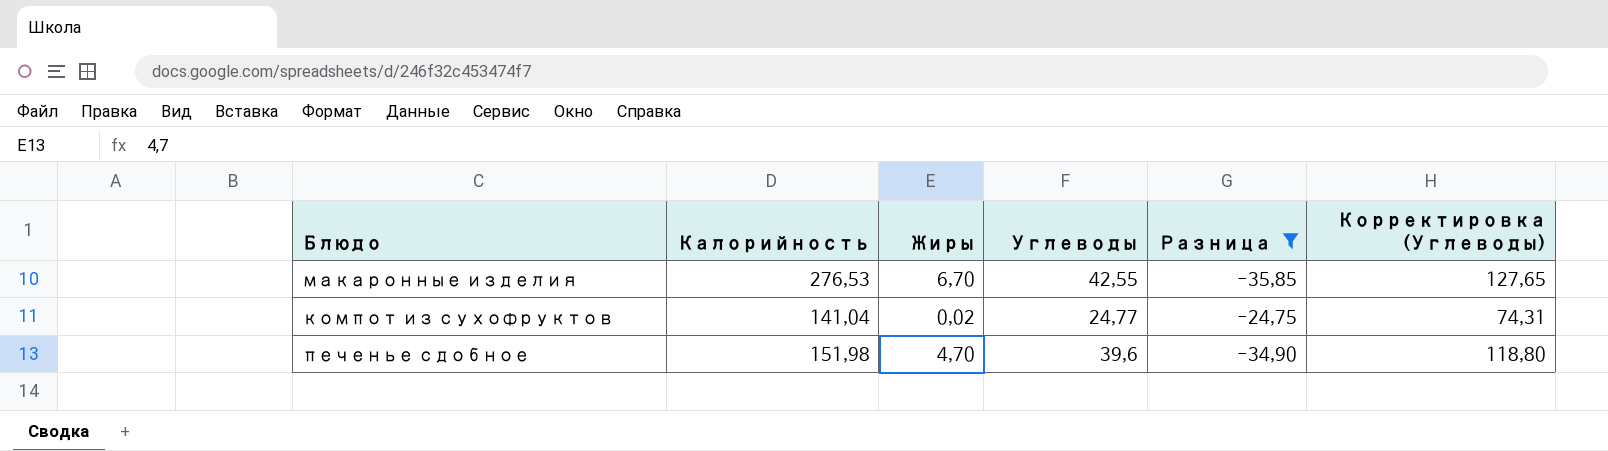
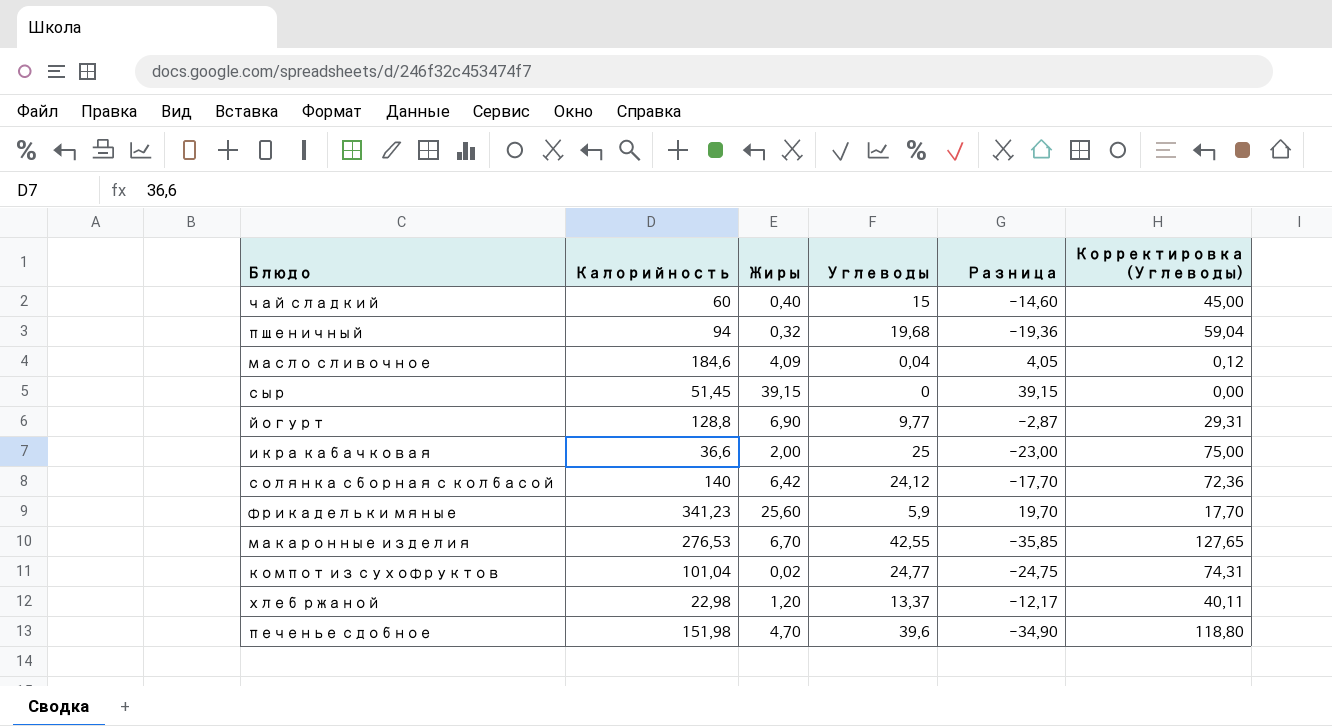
filter: Разница <= -24,75 -> none
компот из сухофруктов | Калорийность: 141,04 -> 101,04

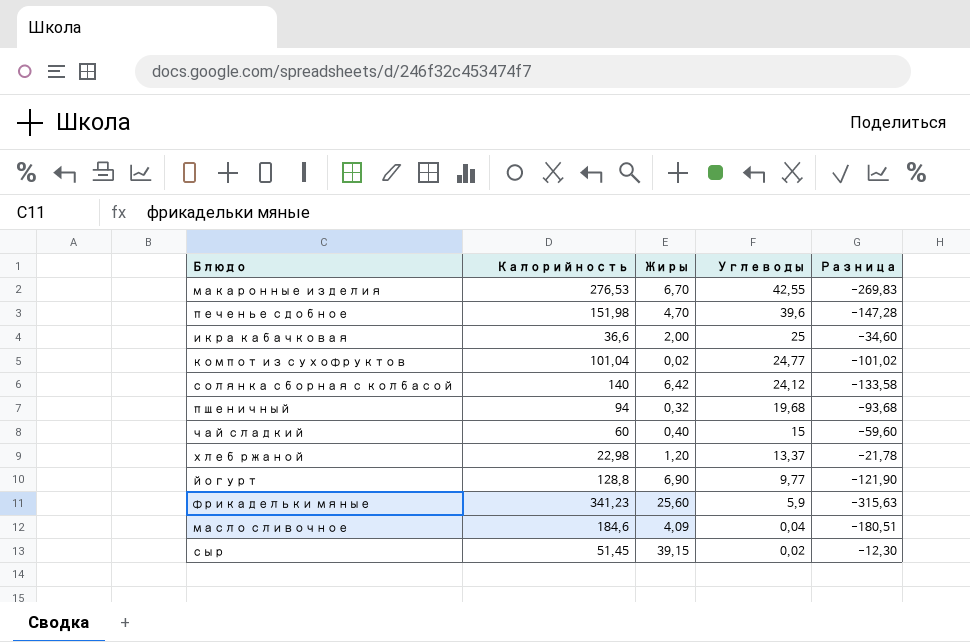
row order: none -> Углеводы descending
column Корректировка (Углеводы) | formula: [Углеводы] * 3 -> none
column Разница | formula: [Жиры] - [Углеводы] -> [Жиры] - [Калорийность]
сыр | Углеводы: 0 -> 0,02

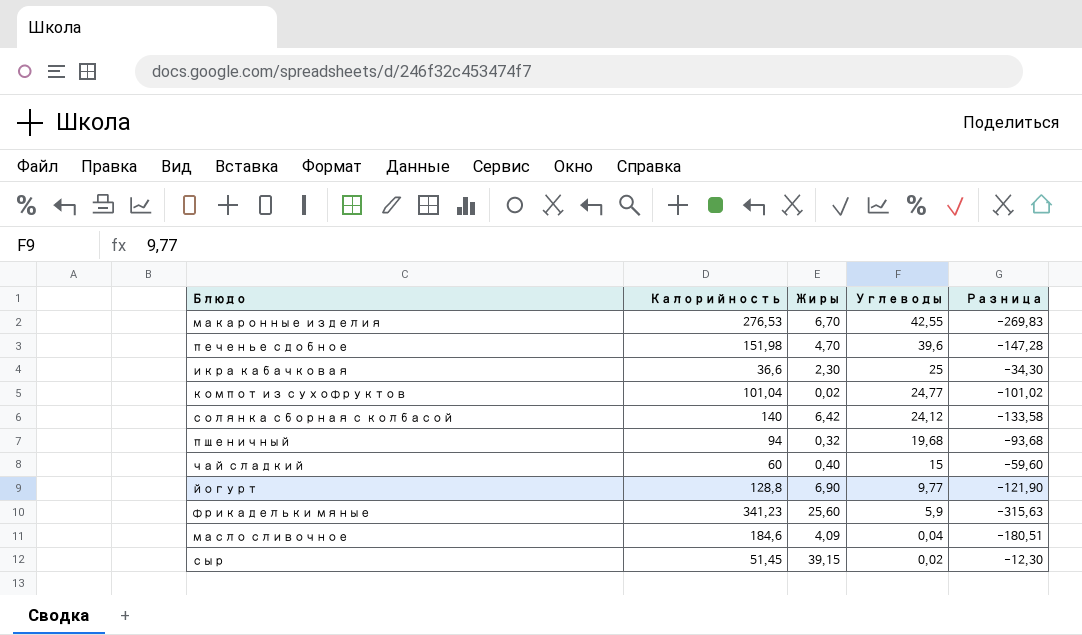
row хлеб ржаной: 22,98 | 1,20 | 13,37 | -21,78 -> none
икра кабачковая | Жиры: 2,00 -> 2,30
икра кабачковая | Разница: -34,60 -> -34,30

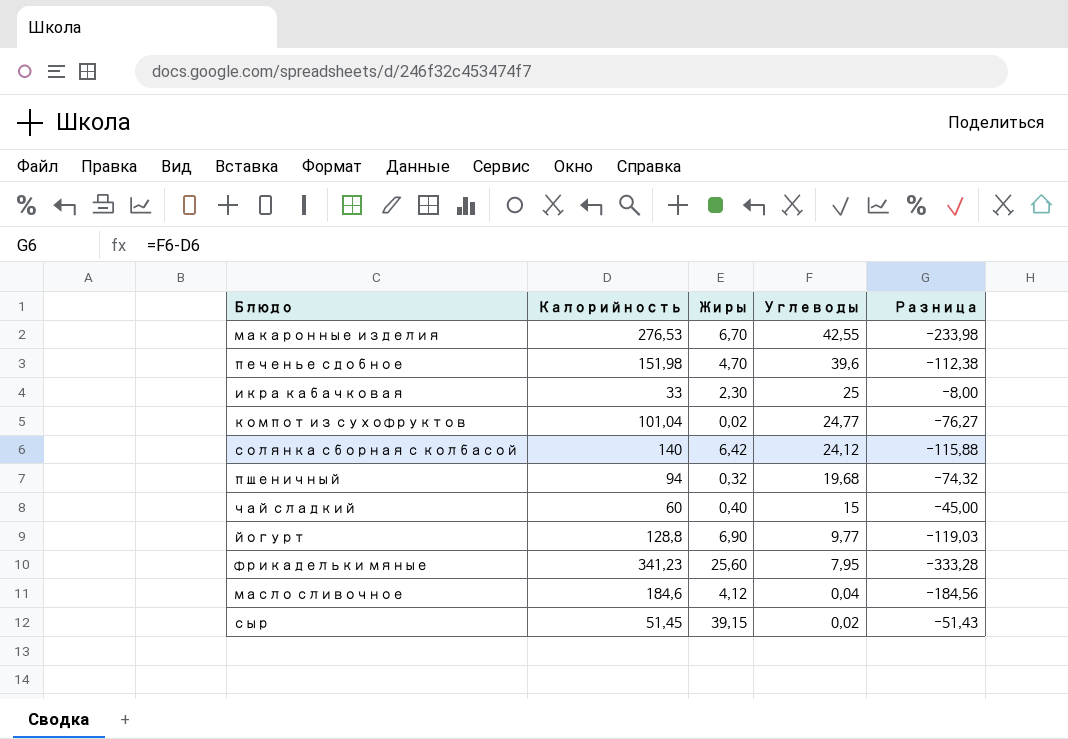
column Разница | formula: [Жиры] - [Калорийность] -> [Углеводы] - [Калорийность]
икра кабачковая | Калорийность: 36,6 -> 33
фрикадельки мяные | Углеводы: 5,9 -> 7,95
масло сливочное | Жиры: 4,09 -> 4,12

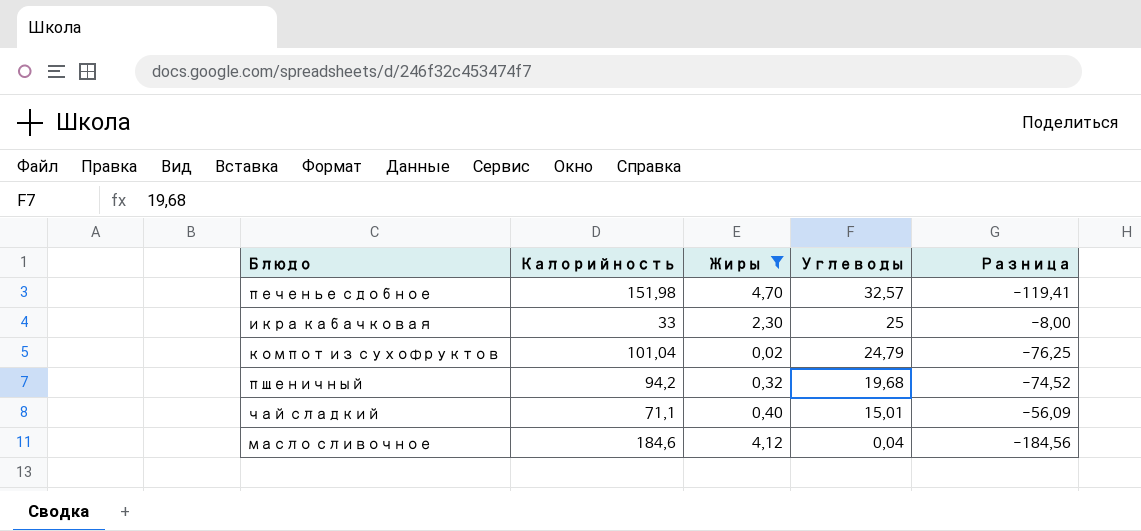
filter: none -> Жиры <= 4,70
печенье сдобное | Углеводы: 39,6 -> 32,57
печенье сдобное | Разница: -112,38 -> -119,41
компот из сухофруктов | Углеводы: 24,77 -> 24,79
компот из сухофруктов | Разница: -76,27 -> -76,25
пшеничный | Калорийность: 94 -> 94,2
пшеничный | Разница: -74,32 -> -74,52
чай сладкий | Калорийность: 60 -> 71,1
чай сладкий | Углеводы: 15 -> 15,01
чай сладкий | Разница: -45,00 -> -56,09

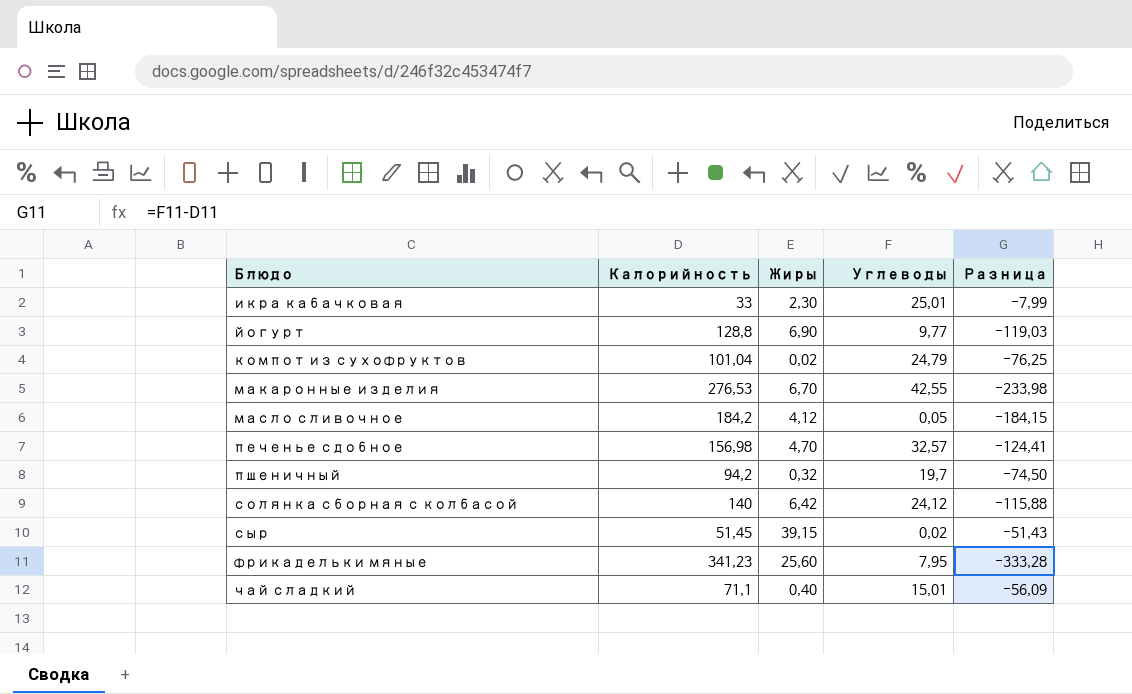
filter: Жиры <= 4,70 -> none
row order: Углеводы descending -> Блюдо ascending
икра кабачковая | Углеводы: 25 -> 25,01
икра кабачковая | Разница: -8,00 -> -7,99
масло сливочное | Калорийность: 184,6 -> 184,2
масло сливочное | Углеводы: 0,04 -> 0,05
масло сливочное | Разница: -184,56 -> -184,15
печенье сдобное | Калорийность: 151,98 -> 156,98
печенье сдобное | Разница: -119,41 -> -124,41
пшеничный | Углеводы: 19,68 -> 19,7
пшеничный | Разница: -74,52 -> -74,50

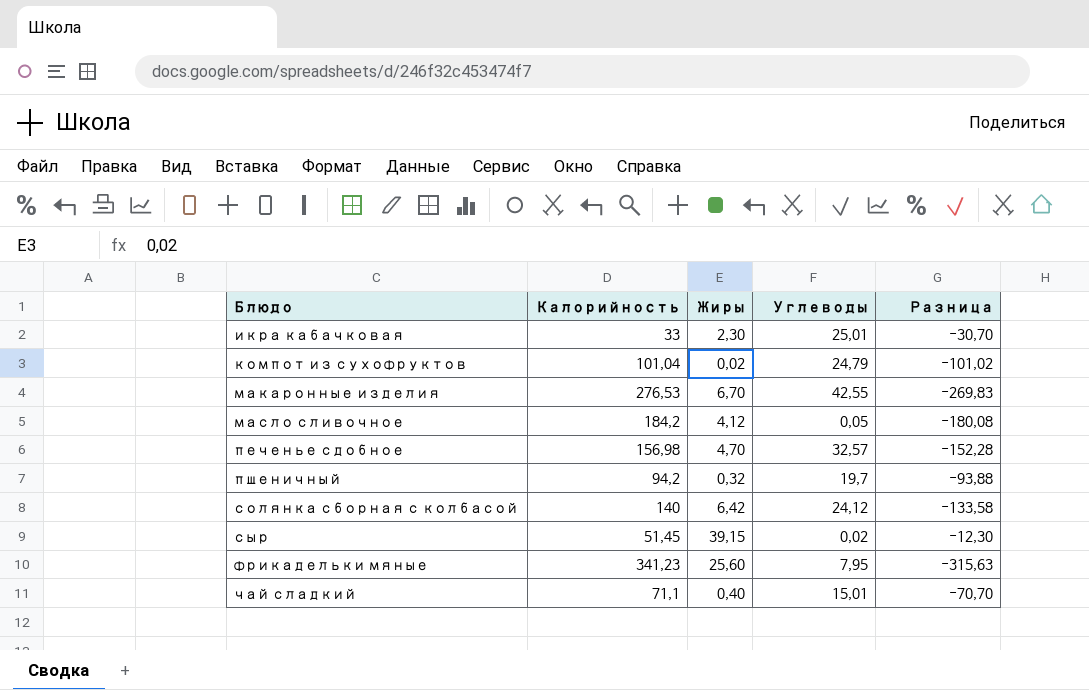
column Разница | formula: [Углеводы] - [Калорийность] -> [Жиры] - [Калорийность]
row йогурт: 128,8 | 6,90 | 9,77 | -119,03 -> none

